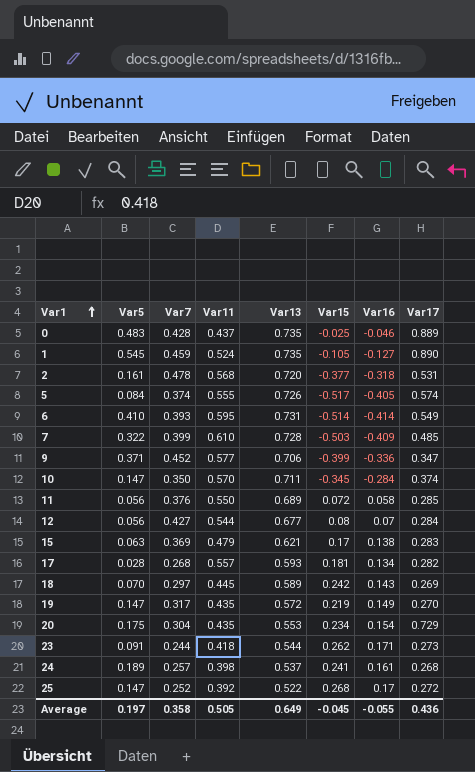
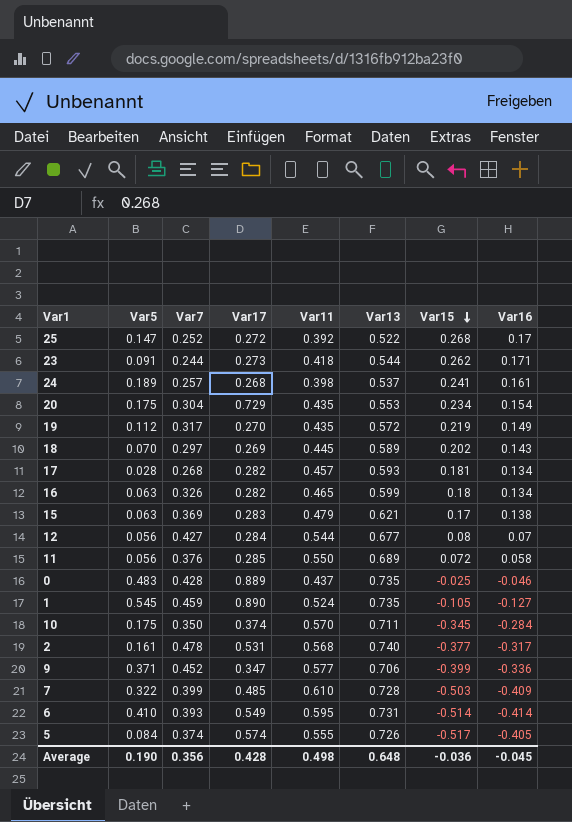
row order: Var1 ascending -> Var15 descending
column Var17 | position: 8 -> 4
19 | Var5: 0.147 -> 0.112
18 | Var15: 0.242 -> 0.202
17 | Var11: 0.557 -> 0.457
row 16: none -> 0.063 | 0.326 | 0.282 | 0.465 | 0.599 | 0.18 | 0.134
10 | Var5: 0.147 -> 0.175
2 | Var13: 0.720 -> 0.740
2 | Var16: -0.318 -> -0.317
Average | Var5: 0.197 -> 0.190
Average | Var7: 0.358 -> 0.356
Average | Var17: 0.436 -> 0.428
Average | Var11: 0.505 -> 0.498
Average | Var13: 0.649 -> 0.648
Average | Var15: -0.045 -> -0.036
Average | Var16: -0.055 -> -0.045

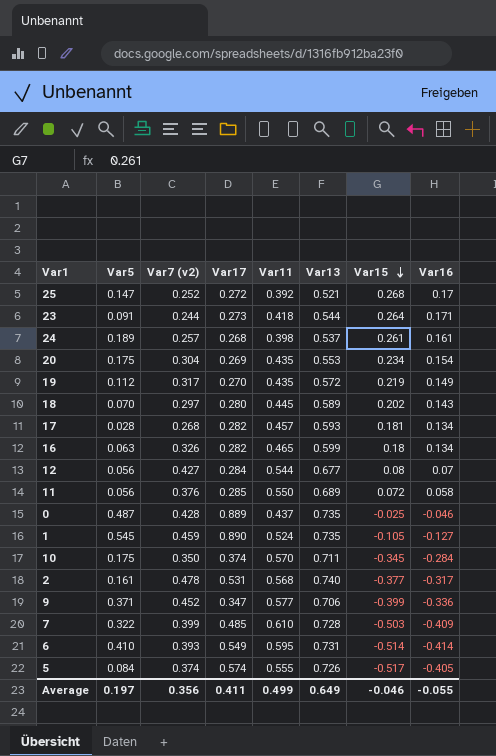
column name: Var7 -> Var7 (v2)
row 15: 0.063 | 0.369 | 0.283 | 0.479 | 0.621 | 0.17 | 0.138 -> none
25 | Var13: 0.522 -> 0.521
23 | Var15: 0.262 -> 0.264
24 | Var15: 0.241 -> 0.261
20 | Var17: 0.729 -> 0.269
18 | Var17: 0.269 -> 0.280
0 | Var5: 0.483 -> 0.487
Average | Var5: 0.190 -> 0.197
Average | Var17: 0.428 -> 0.411
Average | Var11: 0.498 -> 0.499
Average | Var13: 0.648 -> 0.649
Average | Var15: -0.036 -> -0.046
Average | Var16: -0.045 -> -0.055

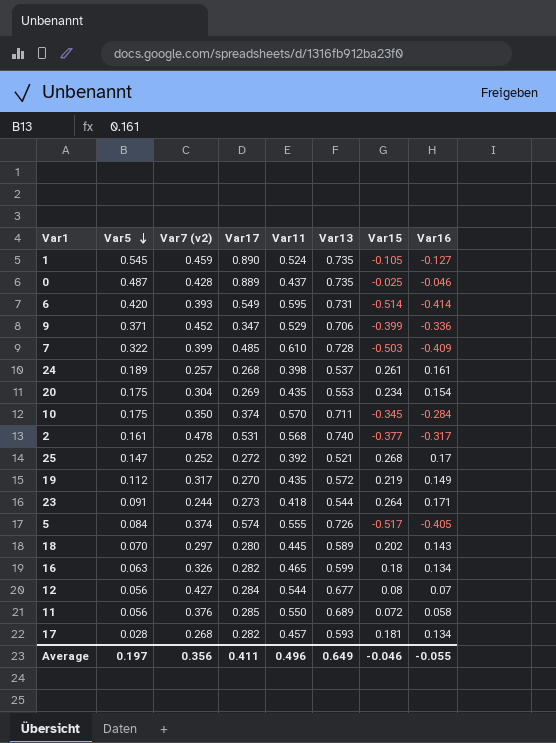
row order: Var15 descending -> Var5 descending
6 | Var5: 0.410 -> 0.420
9 | Var11: 0.577 -> 0.529
Average | Var11: 0.499 -> 0.496

